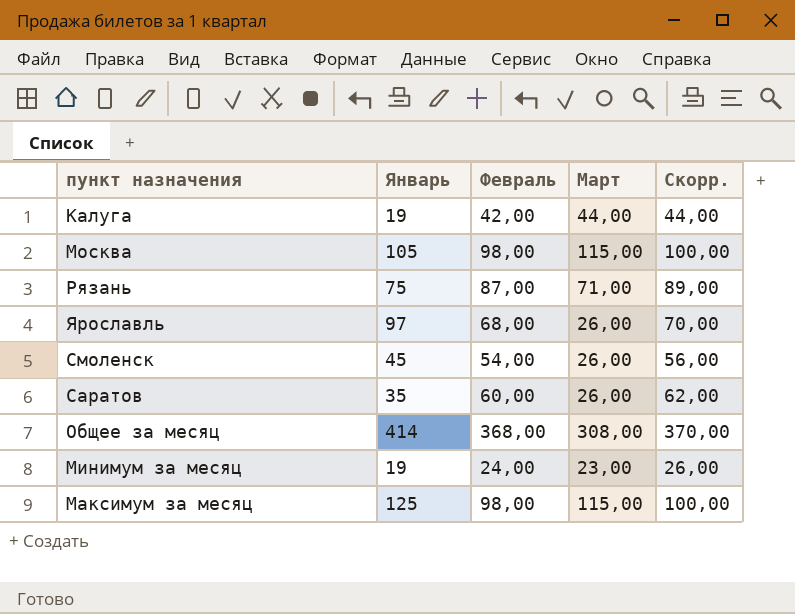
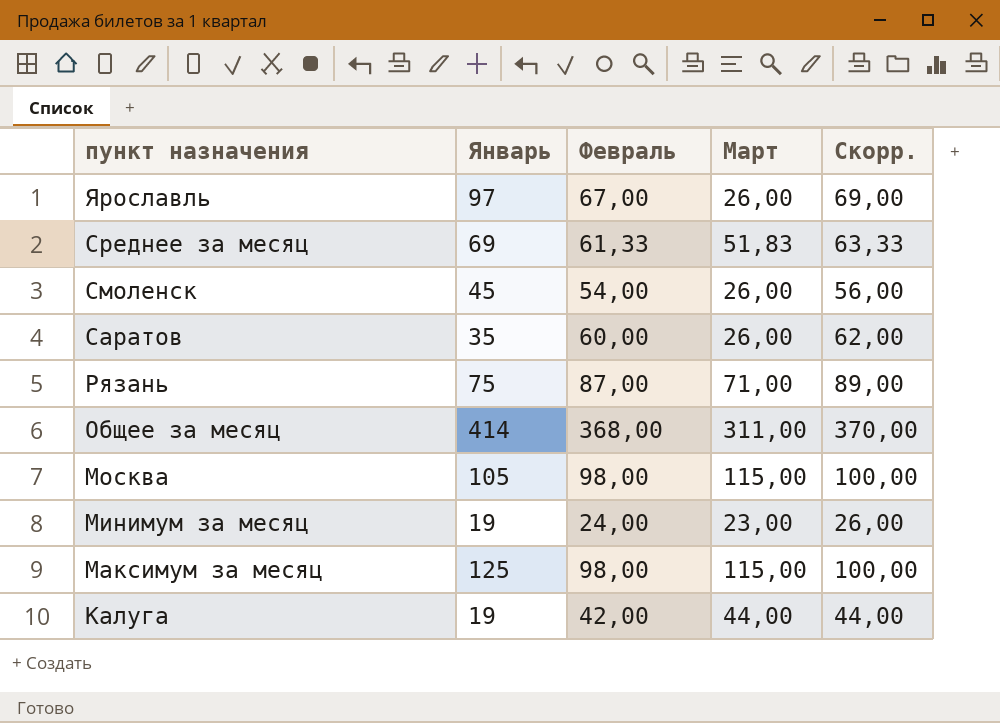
row order: none -> пункт назначения descending
Ярославль | Февраль: 68,00 -> 67,00
Ярославль | Скорр.: 70,00 -> 69,00
row Среднее за месяц: none -> 69 | 61,33 | 51,83 | 63,33
Общее за месяц | Март: 308,00 -> 311,00

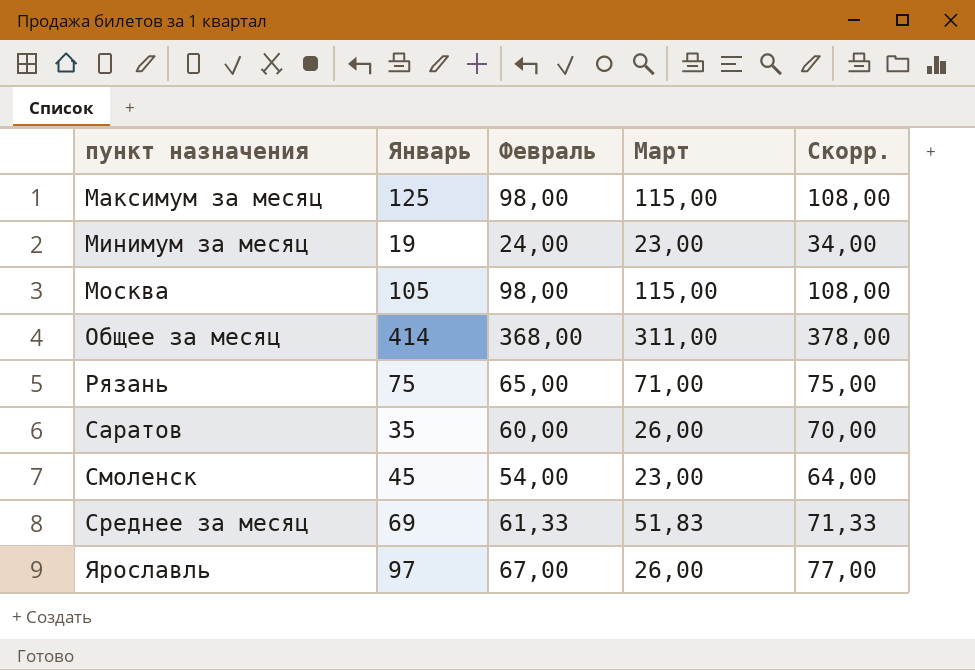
row order: пункт назначения descending -> пункт назначения ascending
column Скорр. | formula: [Февраль] + 2 -> [Февраль] + 10
row Калуга: 19 | 42,00 | 44,00 | 44,00 -> none
Рязань | Февраль: 87,00 -> 65,00
Смоленск | Март: 26,00 -> 23,00

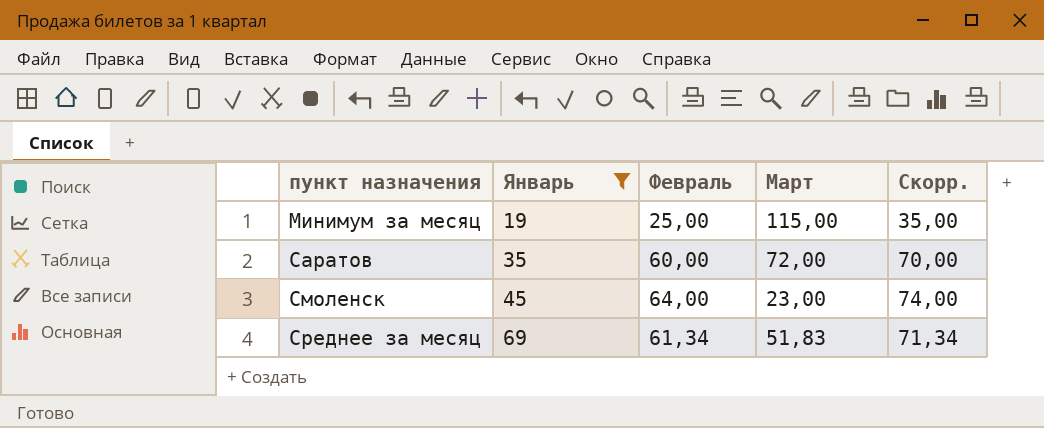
filter: none -> Январь <= 69
Минимум за месяц | Февраль: 24,00 -> 25,00
Минимум за месяц | Март: 23,00 -> 115,00
Минимум за месяц | Скорр.: 34,00 -> 35,00
Саратов | Март: 26,00 -> 72,00
Смоленск | Февраль: 54,00 -> 64,00
Смоленск | Скорр.: 64,00 -> 74,00
Среднее за месяц | Февраль: 61,33 -> 61,34
Среднее за месяц | Скорр.: 71,33 -> 71,34

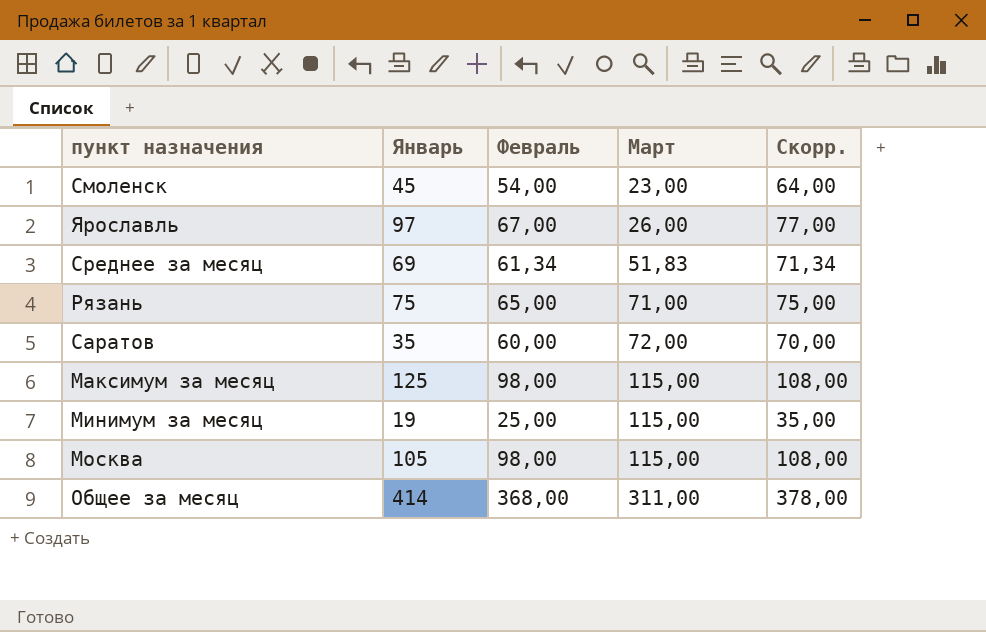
filter: Январь <= 69 -> none
row order: пункт назначения ascending -> Март ascending
Смоленск | Февраль: 64,00 -> 54,00
Смоленск | Скорр.: 74,00 -> 64,00

